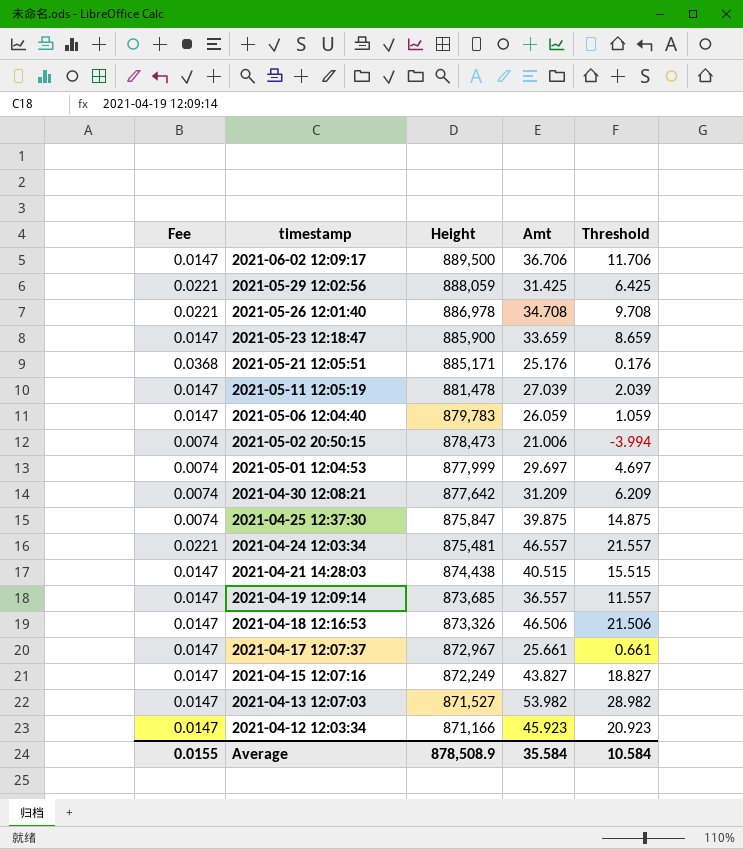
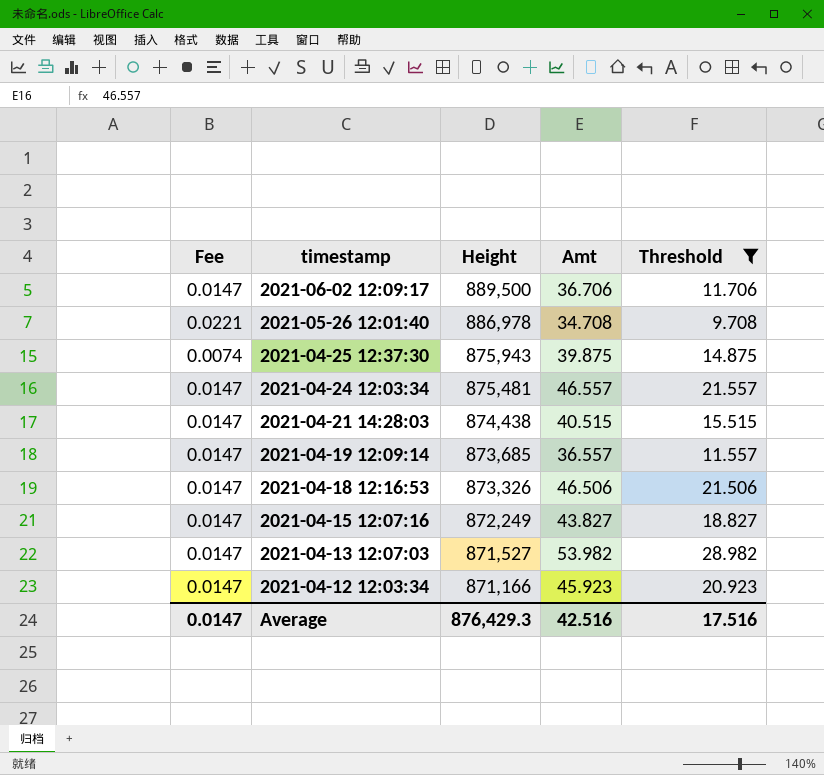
filter: none -> Threshold >= 9.708
2021-04-25 12:37:30 | Height: 875,847 -> 875,943
2021-04-24 12:03:34 | Fee: 0.0221 -> 0.0147
Average | Fee: 0.0155 -> 0.0147
Average | Height: 878,508.9 -> 876,429.3
Average | Amt: 35.584 -> 42.516
Average | Threshold: 10.584 -> 17.516

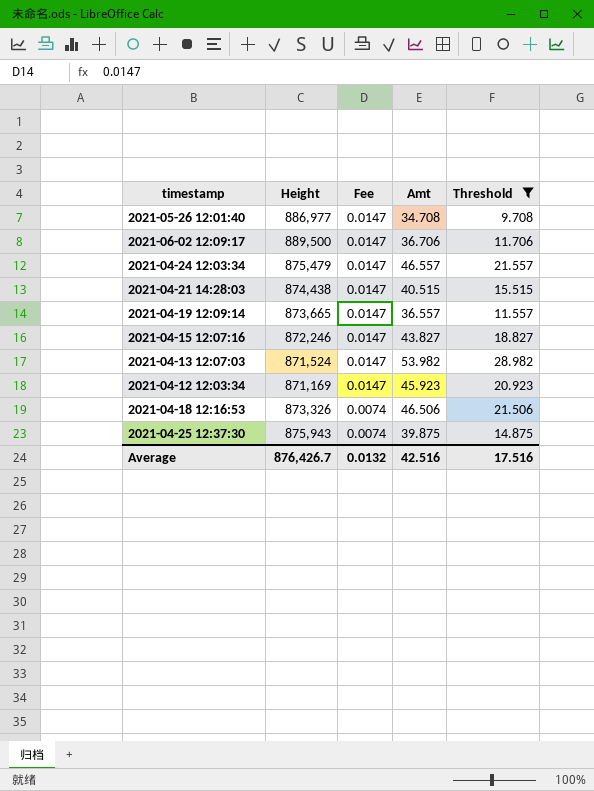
row order: timestamp descending -> Fee descending
column Fee | position: 1 -> 3
2021-05-26 12:01:40 | Height: 886,978 -> 886,977
2021-05-26 12:01:40 | Fee: 0.0221 -> 0.0147
2021-04-24 12:03:34 | Height: 875,481 -> 875,479
2021-04-19 12:09:14 | Height: 873,685 -> 873,665
2021-04-15 12:07:16 | Height: 872,249 -> 872,246
2021-04-13 12:07:03 | Height: 871,527 -> 871,524
2021-04-12 12:03:34 | Height: 871,166 -> 871,169
2021-04-18 12:16:53 | Fee: 0.0147 -> 0.0074
Average | Height: 876,429.3 -> 876,426.7
Average | Fee: 0.0147 -> 0.0132

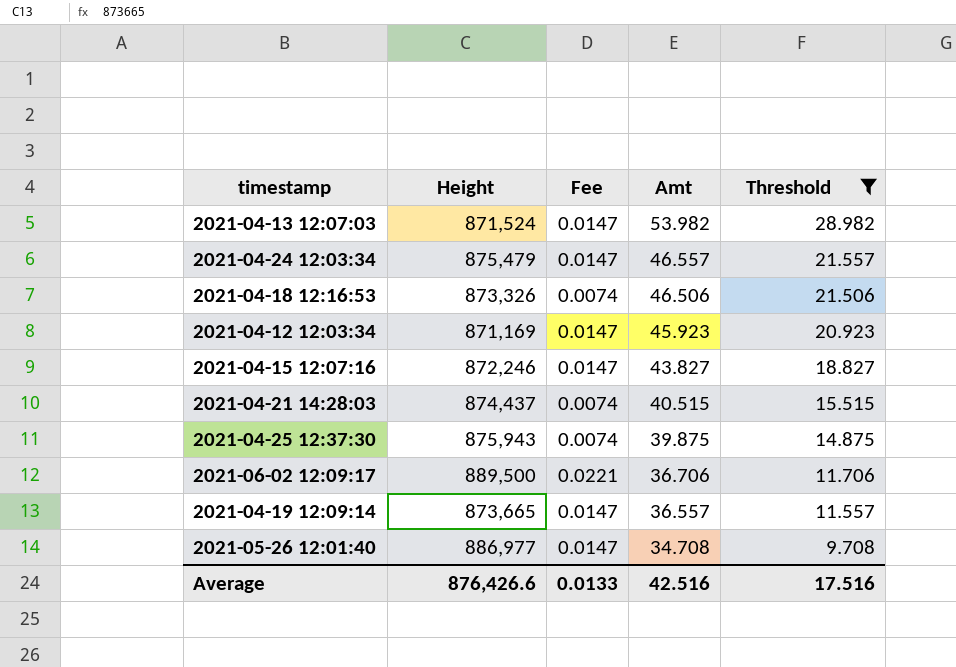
row order: Fee descending -> Amt descending
2021-04-21 14:28:03 | Height: 874,438 -> 874,437
2021-04-21 14:28:03 | Fee: 0.0147 -> 0.0074
2021-06-02 12:09:17 | Fee: 0.0147 -> 0.0221
Average | Height: 876,426.7 -> 876,426.6
Average | Fee: 0.0132 -> 0.0133

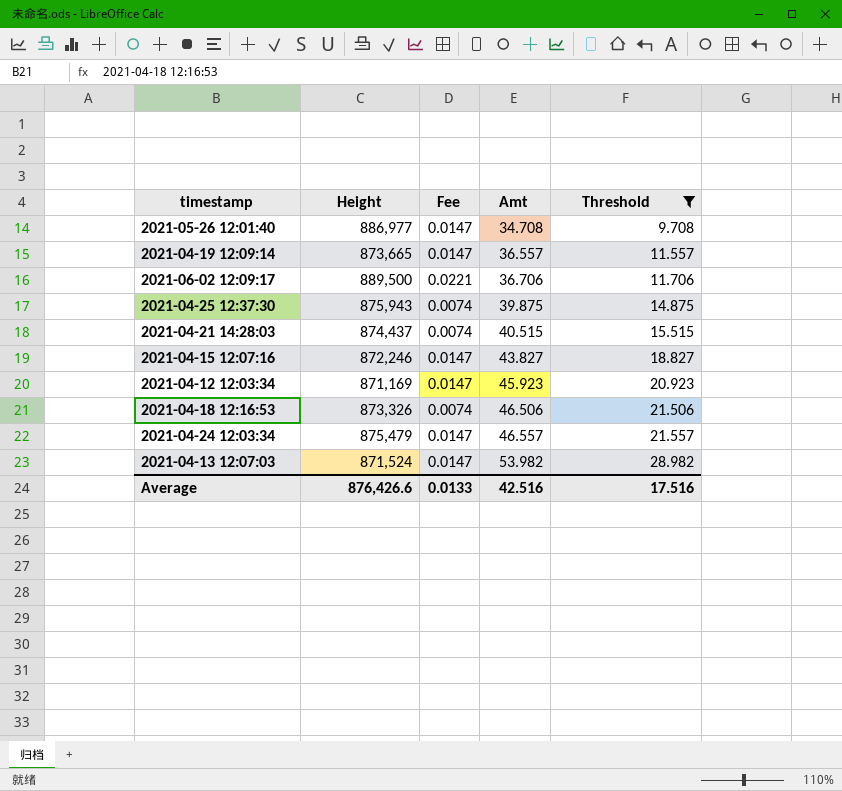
row order: Amt descending -> Amt ascending

